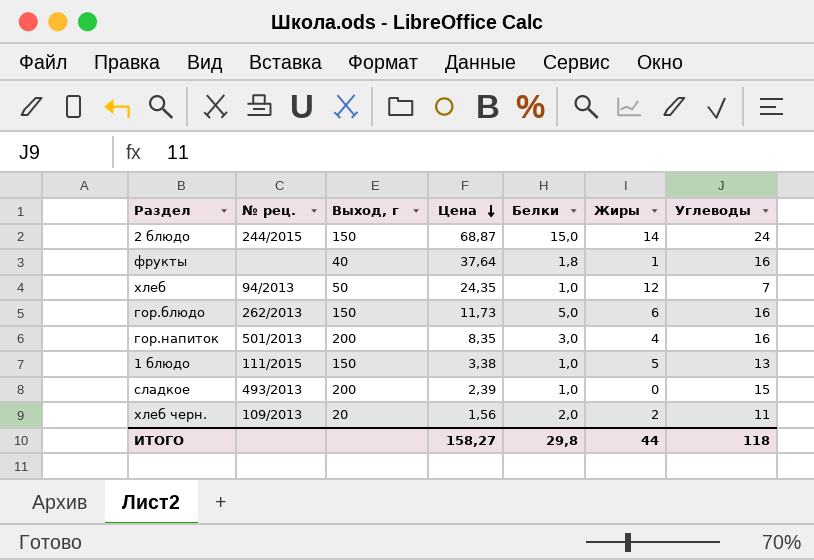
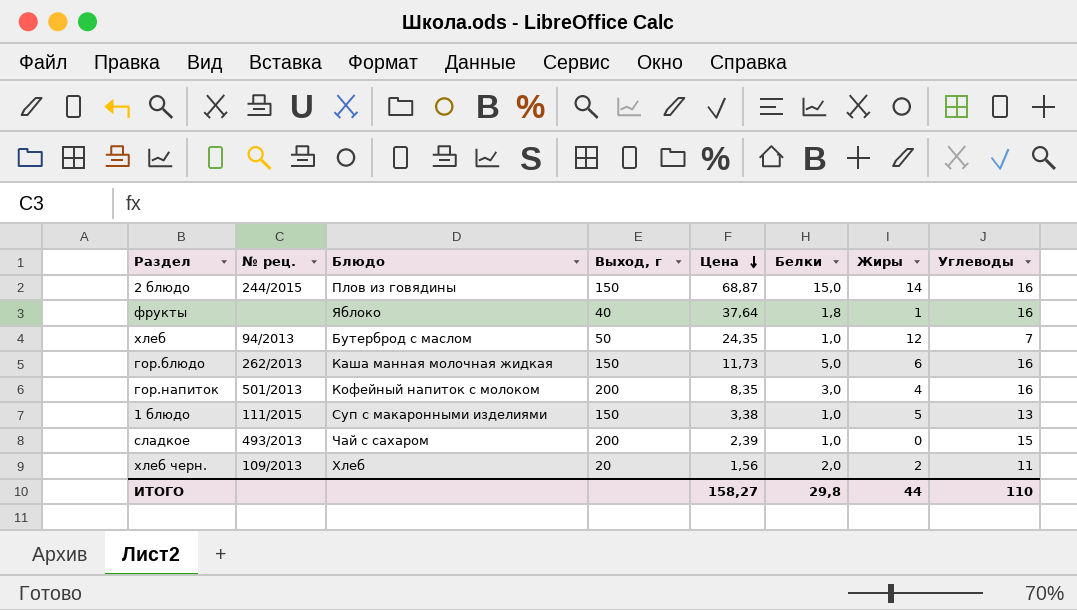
column Блюдо | position: none -> 3
2 блюдо | Углеводы: 24 -> 16
ИТОГО | Углеводы: 118 -> 110

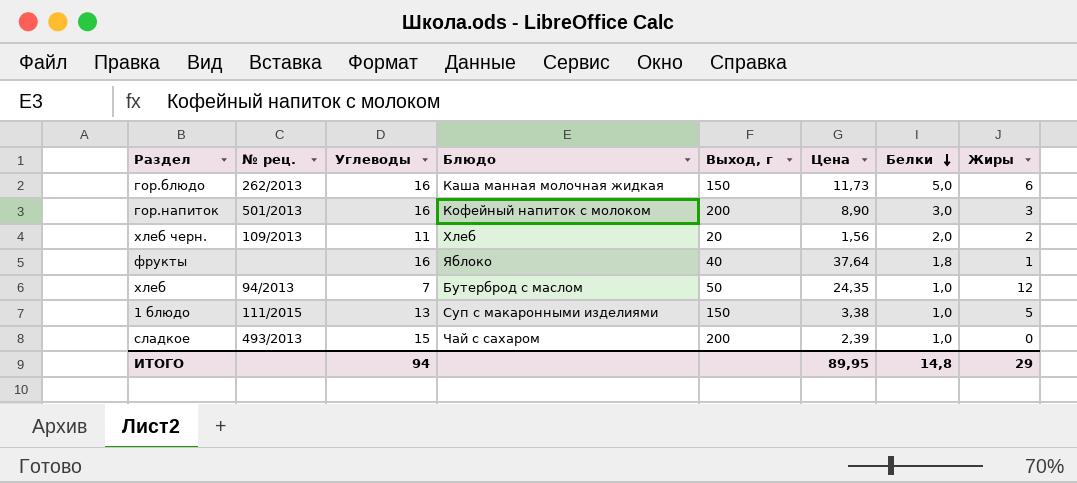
row order: Цена descending -> Белки descending
column Углеводы | position: 8 -> 3
row 2 блюдо: 244/2015 | Плов из говядины | 150 | 68,87 | 15,0 | 14 | 16 -> none
гор.напиток | Цена: 8,35 -> 8,90
гор.напиток | Жиры: 4 -> 3
ИТОГО | Углеводы: 110 -> 94
ИТОГО | Цена: 158,27 -> 89,95
ИТОГО | Белки: 29,8 -> 14,8
ИТОГО | Жиры: 44 -> 29

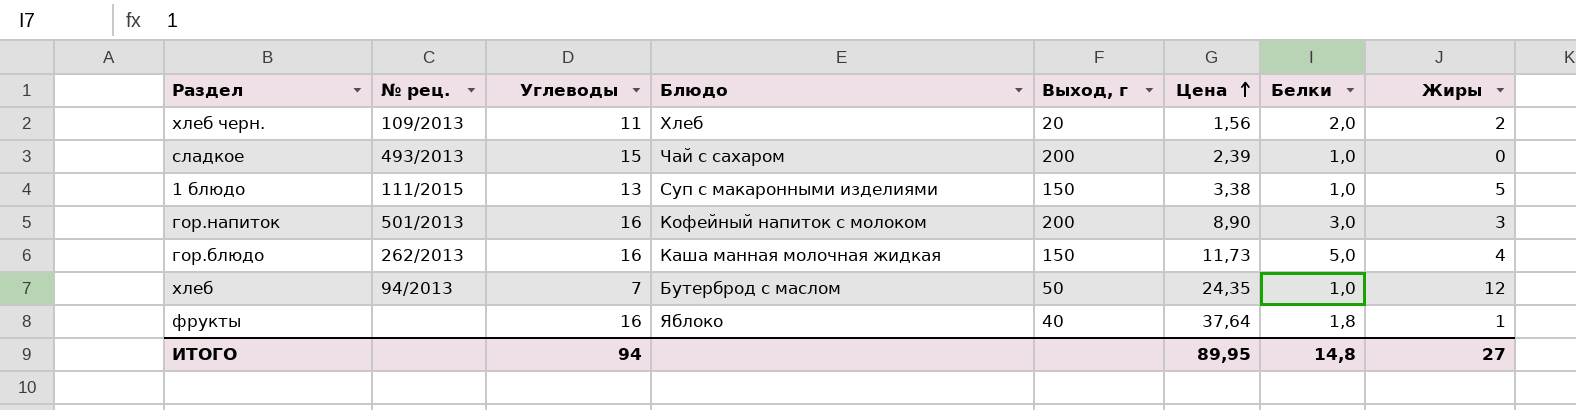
row order: Белки descending -> Цена ascending
гор.блюдо | Жиры: 6 -> 4
ИТОГО | Жиры: 29 -> 27

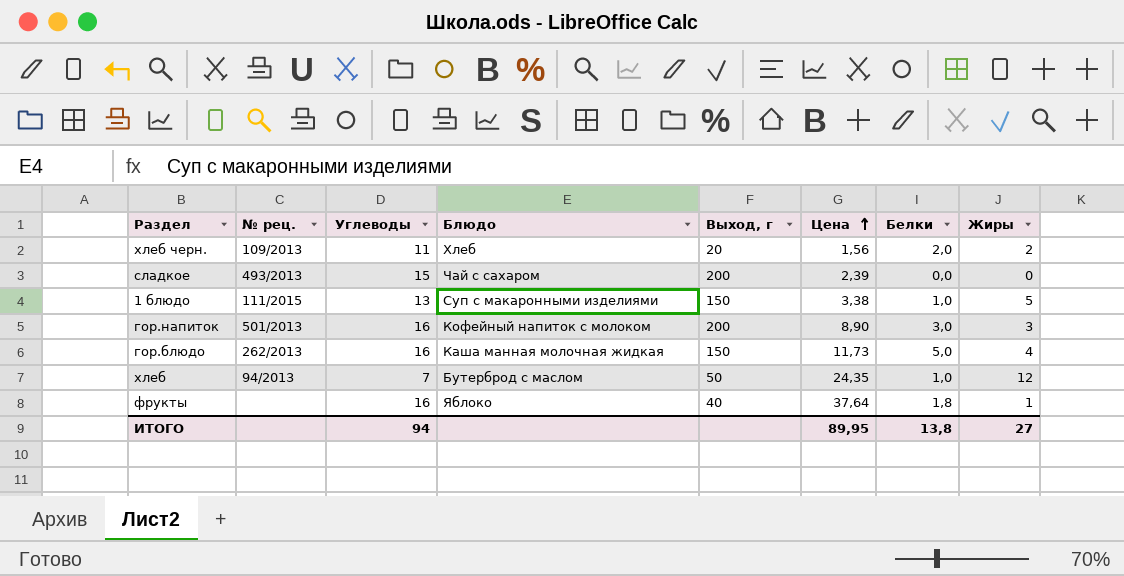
сладкое | Белки: 1,0 -> 0,0
ИТОГО | Белки: 14,8 -> 13,8

